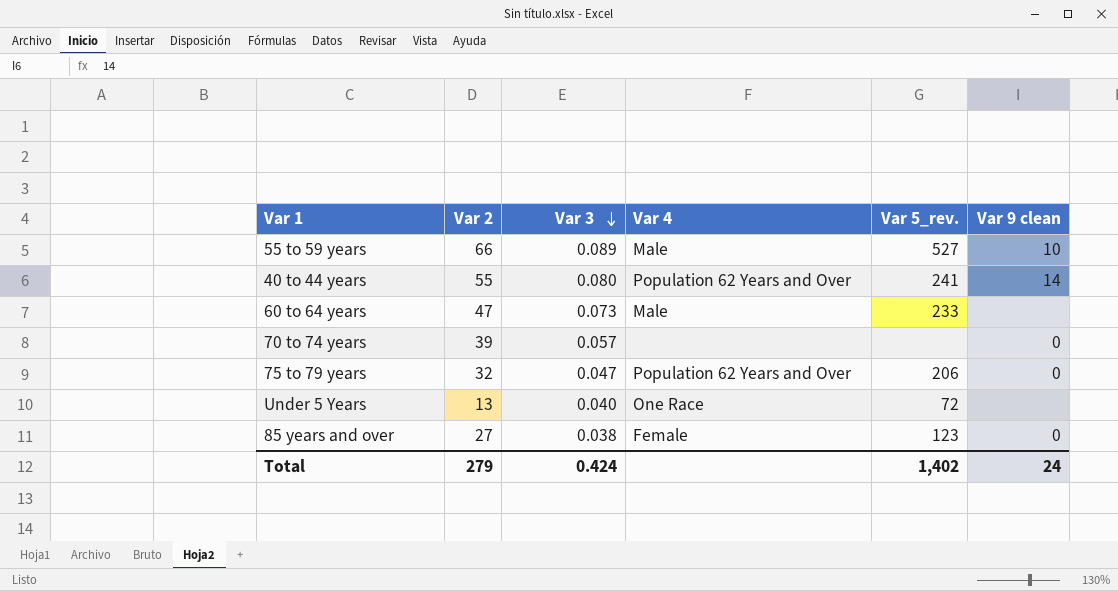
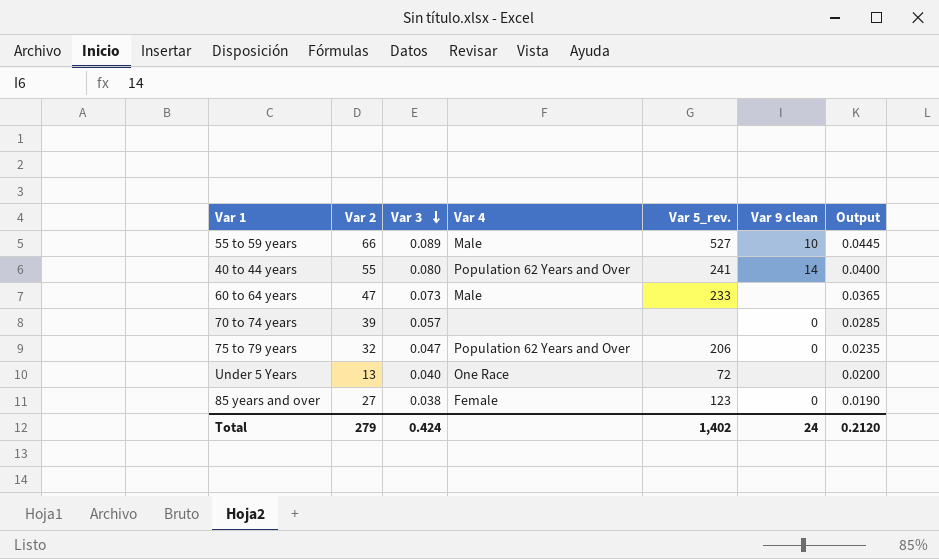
column Output | formula: none -> [Var 3] * 0.5

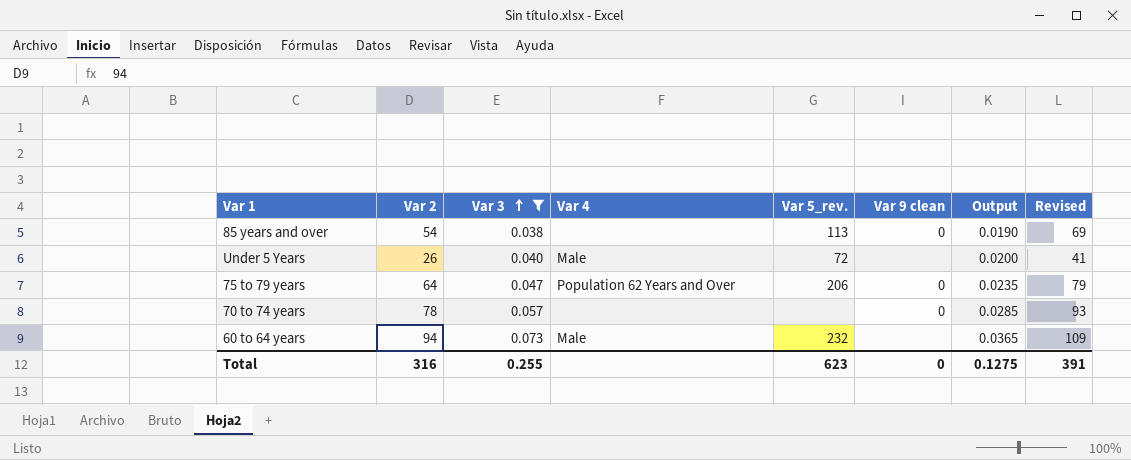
filter: none -> Var 3 <= 0.073
row order: Var 3 descending -> Var 3 ascending
column Revised | formula: none -> [Var 2] + 15
85 years and over | Var 2: 27 -> 54
85 years and over | Var 4: Female -> none
85 years and over | Var 5_rev.: 123 -> 113
Under 5 Years | Var 2: 13 -> 26
Under 5 Years | Var 4: One Race -> Male
75 to 79 years | Var 2: 32 -> 64
70 to 74 years | Var 2: 39 -> 78
60 to 64 years | Var 2: 47 -> 94
60 to 64 years | Var 5_rev.: 233 -> 232
Total | Var 2: 279 -> 316
Total | Var 3: 0.424 -> 0.255
Total | Var 5_rev.: 1,402 -> 623
Total | Var 9 clean: 24 -> 0
Total | Output: 0.2120 -> 0.1275

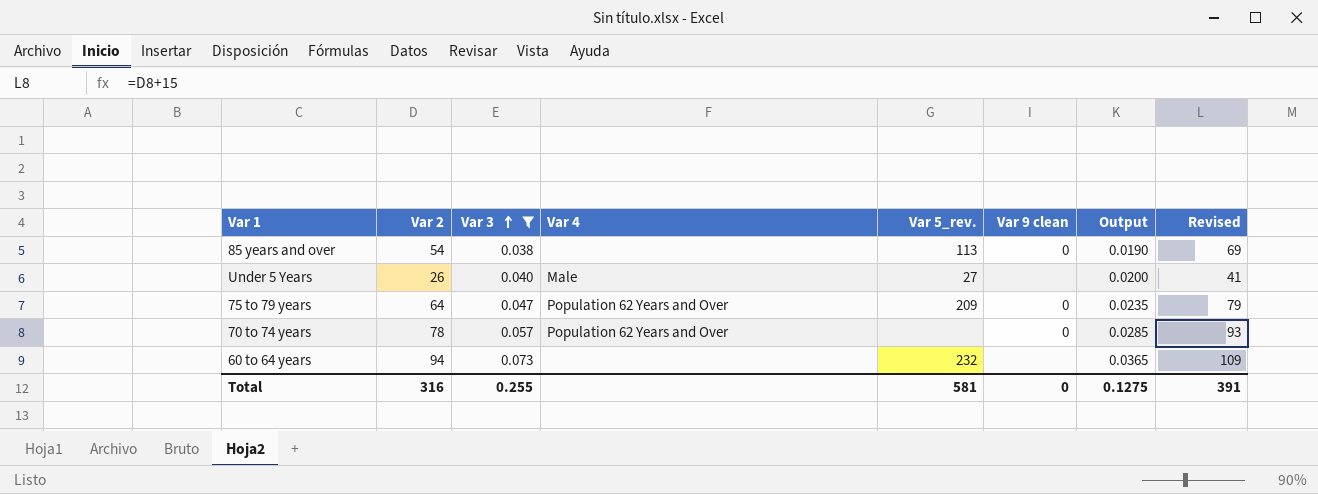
Under 5 Years | Var 5_rev.: 72 -> 27
75 to 79 years | Var 5_rev.: 206 -> 209
70 to 74 years | Var 4: none -> Population 62 Years and Over
60 to 64 years | Var 4: Male -> none
Total | Var 5_rev.: 623 -> 581

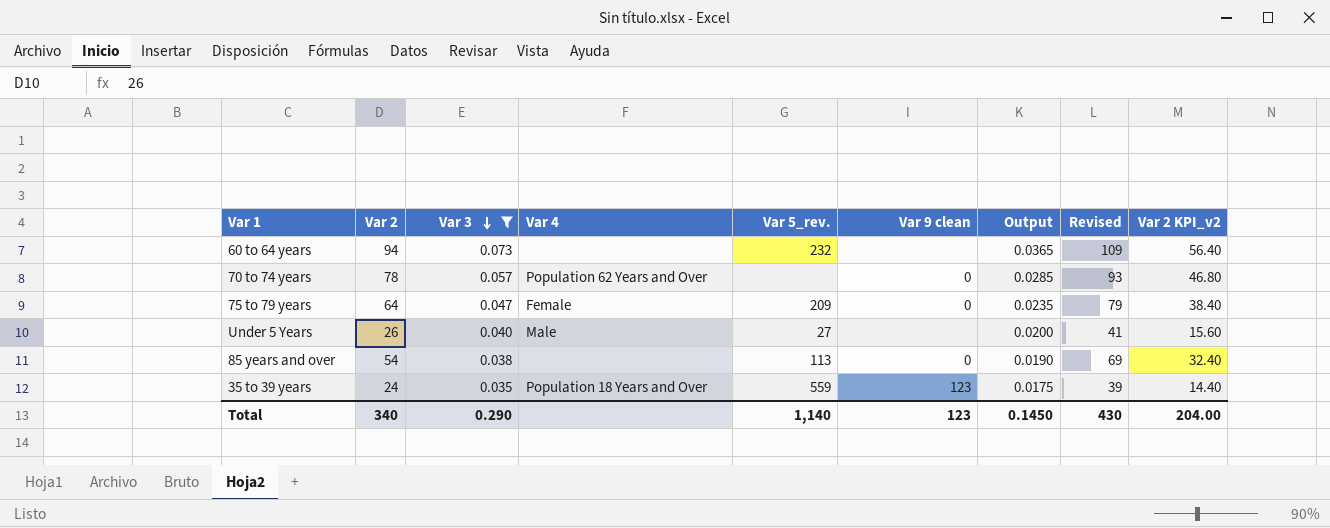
row order: Var 3 ascending -> Var 3 descending
column Var 2 KPI_v2 | formula: none -> [Var 2] * 0.6
75 to 79 years | Var 4: Population 62 Years and Over -> Female
row 35 to 39 years: none -> 24 | 0.035 | Population 18 Years and Over | 559 | 123 | 0.0175 | 39 | 14.40
Total | Var 2: 316 -> 340
Total | Var 3: 0.255 -> 0.290
Total | Var 5_rev.: 581 -> 1,140
Total | Var 9 clean: 0 -> 123
Total | Output: 0.1275 -> 0.1450
Total | Revised: 391 -> 430

